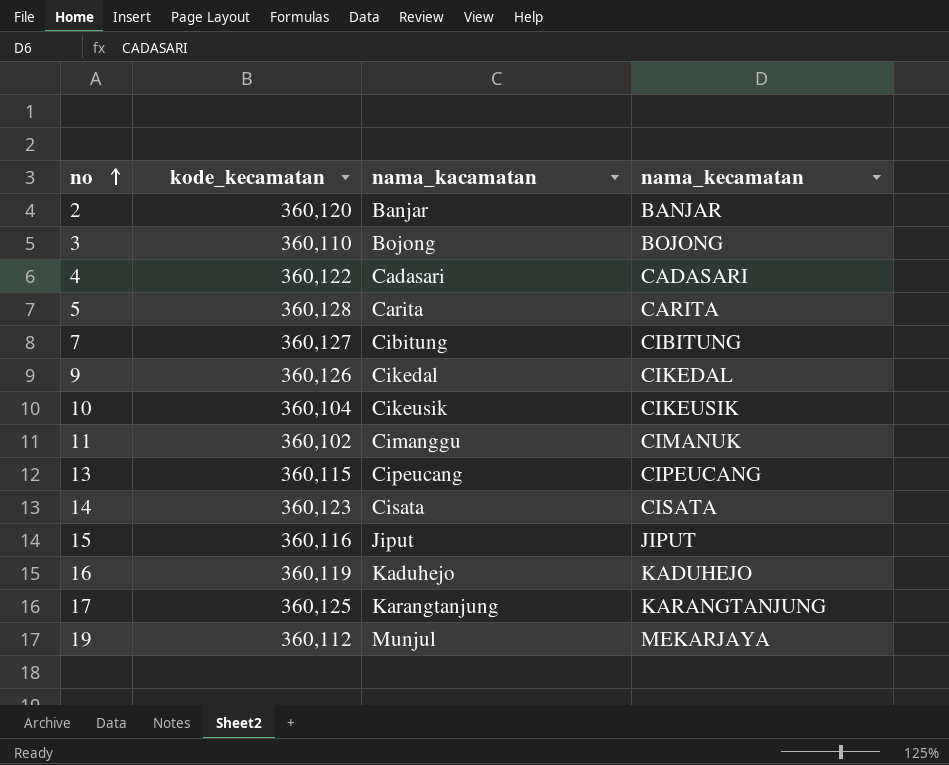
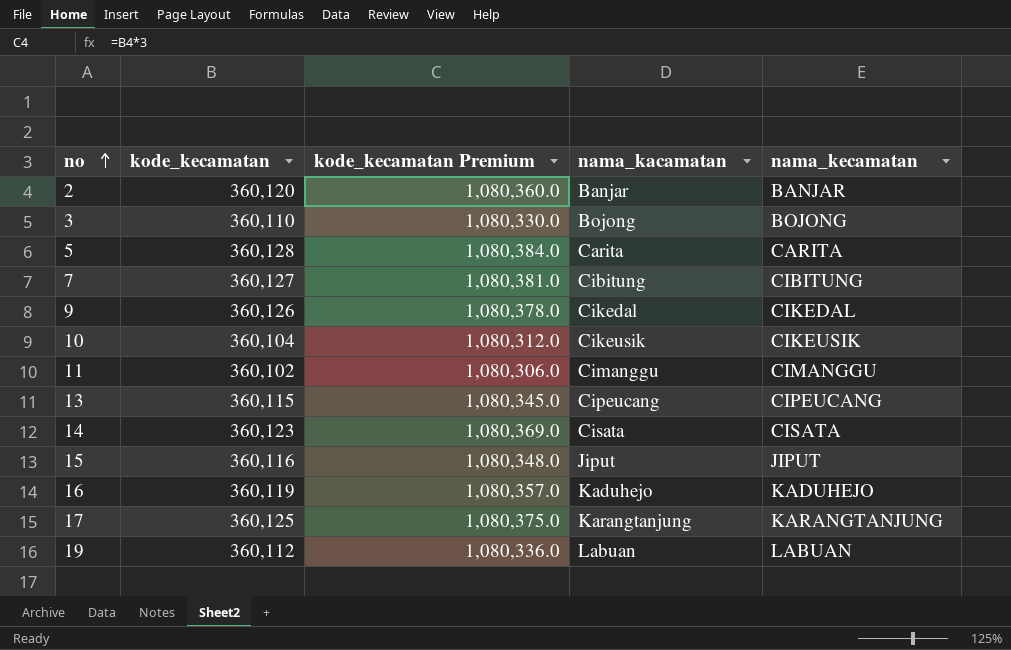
column kode_kecamatan Premium | formula: none -> [kode_kecamatan] * 3
row 4: 360,122 | Cadasari | CADASARI -> none
11 | nama_kecamatan: CIMANUK -> CIMANGGU
19 | nama_kacamatan: Munjul -> Labuan
19 | nama_kecamatan: MEKARJAYA -> LABUAN

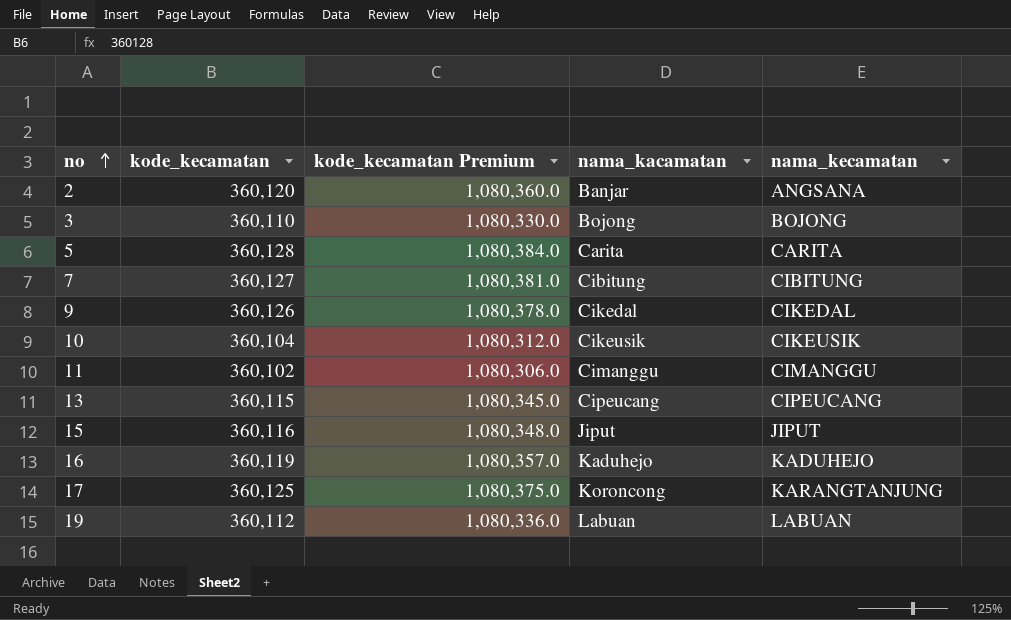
row 14: 360,123 | 1,080,369.0 | Cisata | CISATA -> none
2 | nama_kecamatan: BANJAR -> ANGSANA
17 | nama_kacamatan: Karangtanjung -> Koroncong

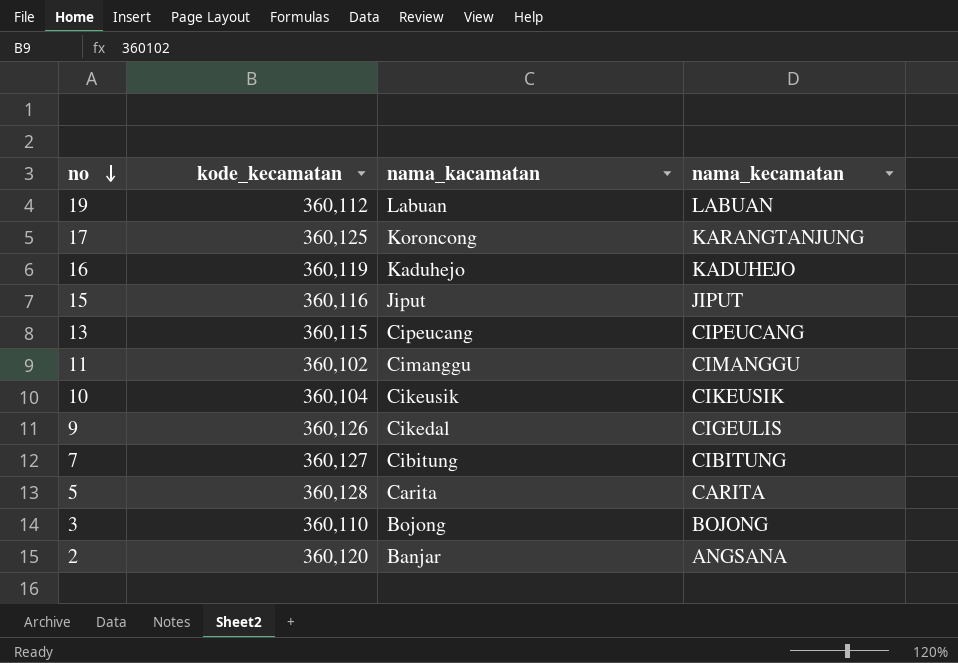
row order: no ascending -> no descending
column kode_kecamatan Premium | formula: [kode_kecamatan] * 3 -> none
9 | nama_kecamatan: CIKEDAL -> CIGEULIS

